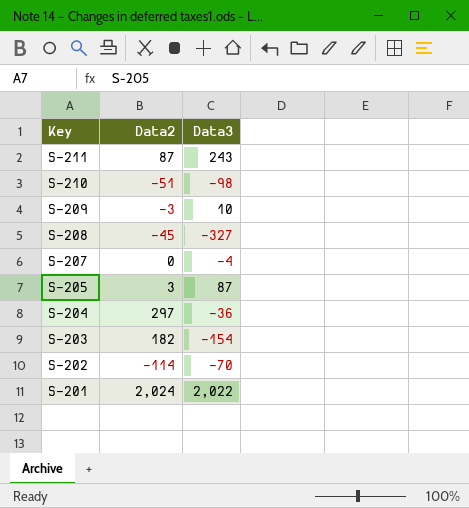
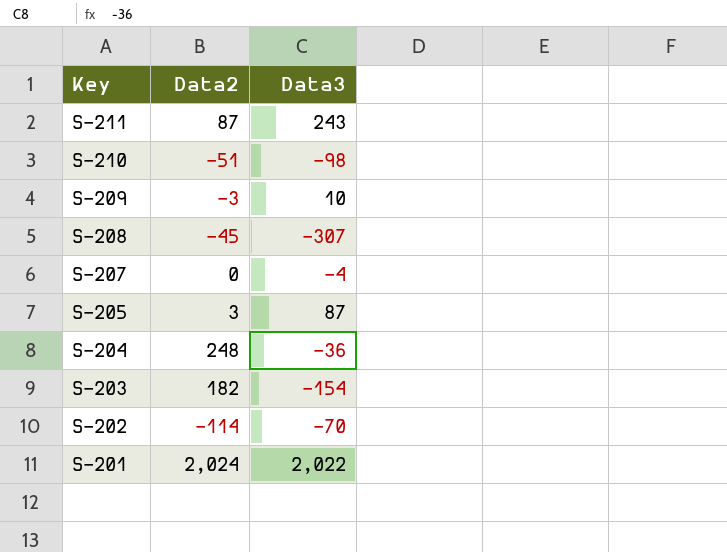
S-208 | Data3: -327 -> -307
S-204 | Data2: 297 -> 248

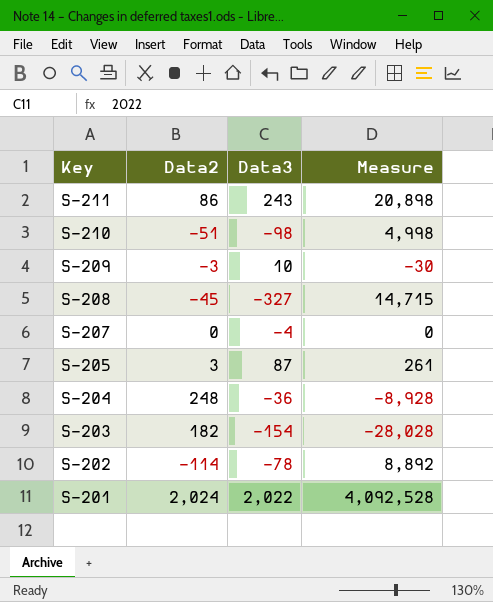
column Measure | formula: none -> [Data2] * [Data3]
S-211 | Data2: 87 -> 86
S-208 | Data3: -307 -> -327
S-202 | Data3: -70 -> -78

